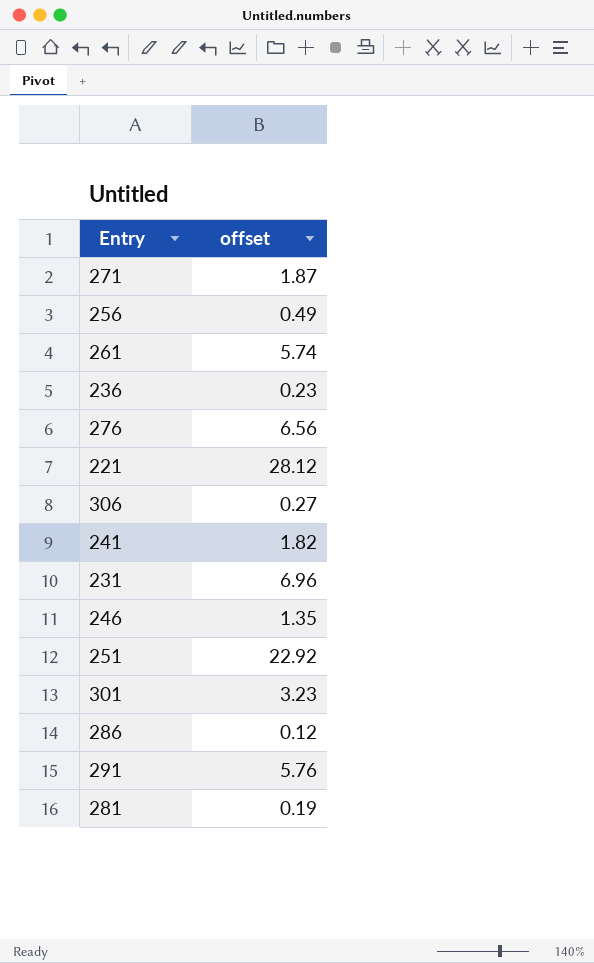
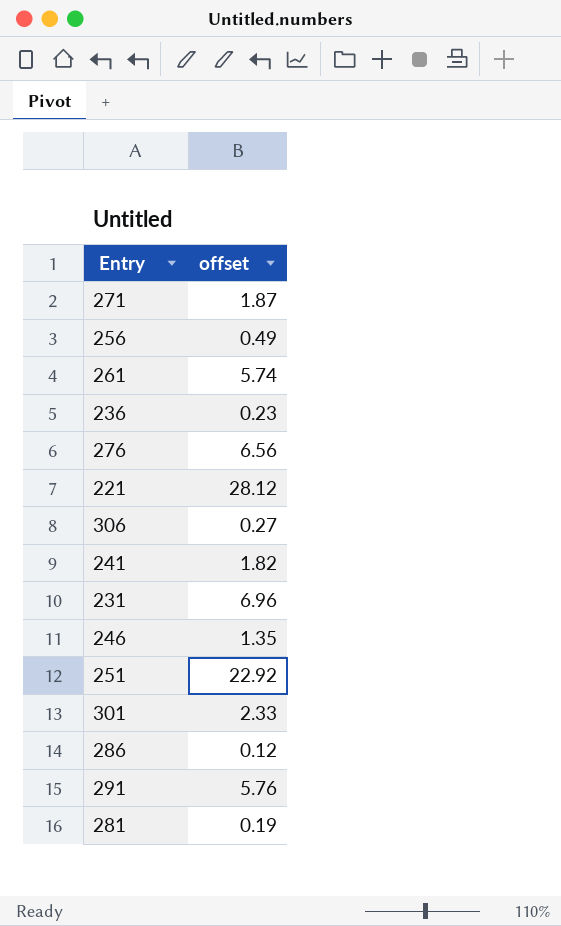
301 | offset: 3.23 -> 2.33

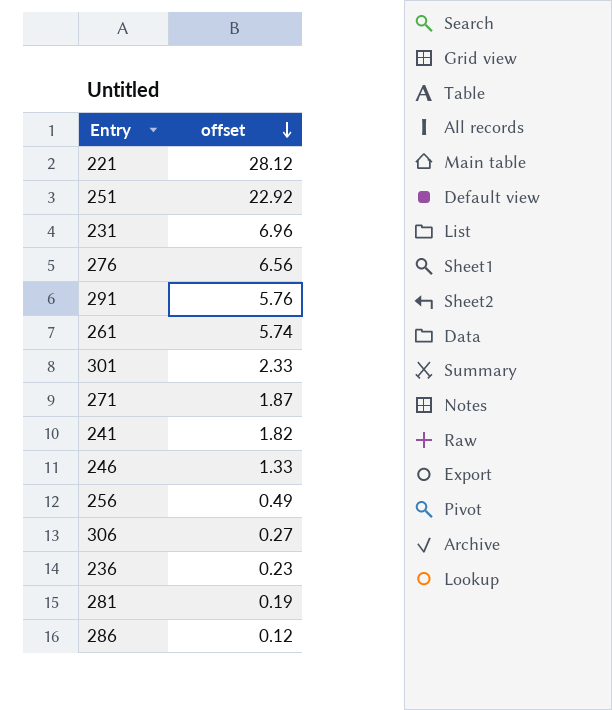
row order: none -> offset descending
246 | offset: 1.35 -> 1.33

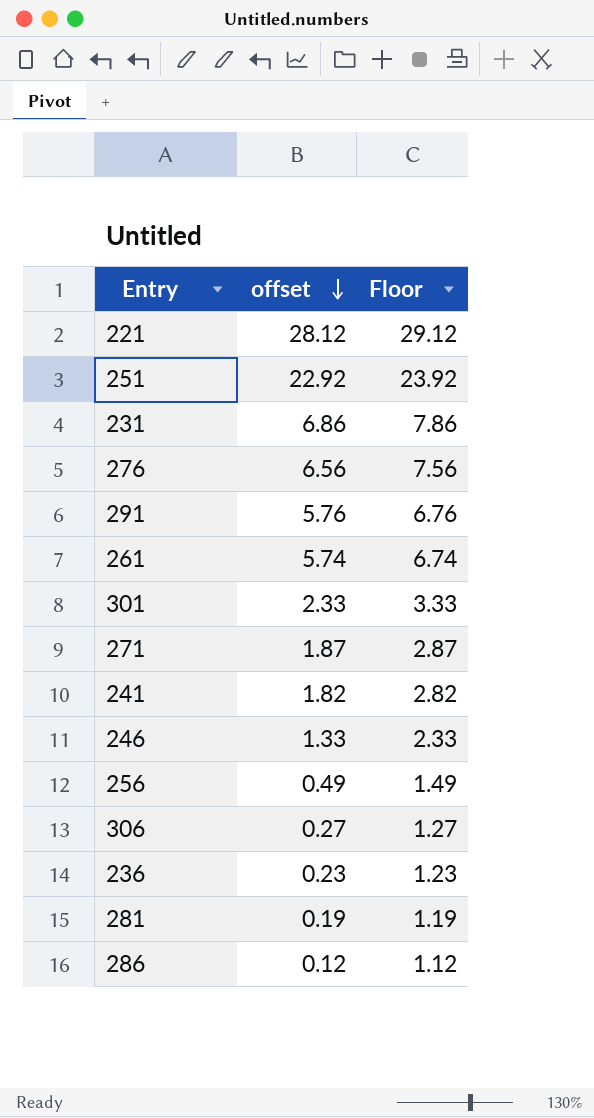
column Floor | formula: none -> [offset] + 1
231 | offset: 6.96 -> 6.86

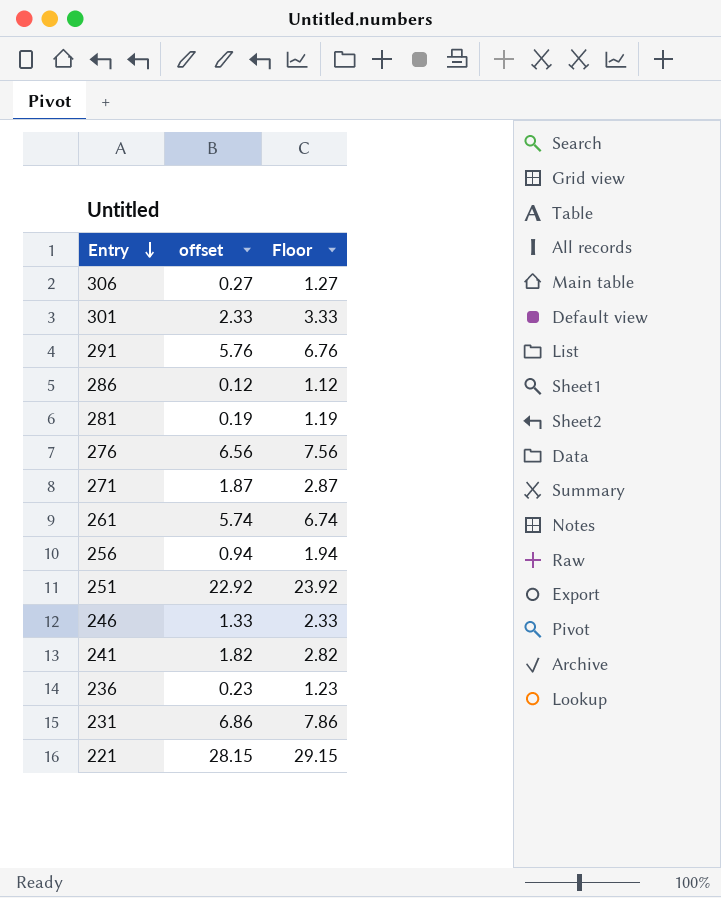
row order: offset descending -> Entry descending
256 | offset: 0.49 -> 0.94
256 | Floor: 1.49 -> 1.94
221 | offset: 28.12 -> 28.15
221 | Floor: 29.12 -> 29.15

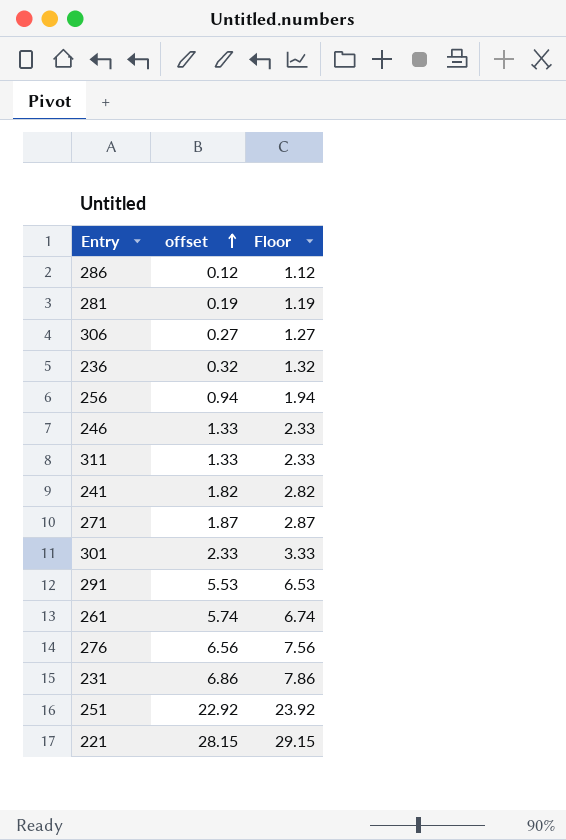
row order: Entry descending -> offset ascending
236 | offset: 0.23 -> 0.32
236 | Floor: 1.23 -> 1.32
row 311: none -> 1.33 | 2.33
291 | offset: 5.76 -> 5.53
291 | Floor: 6.76 -> 6.53

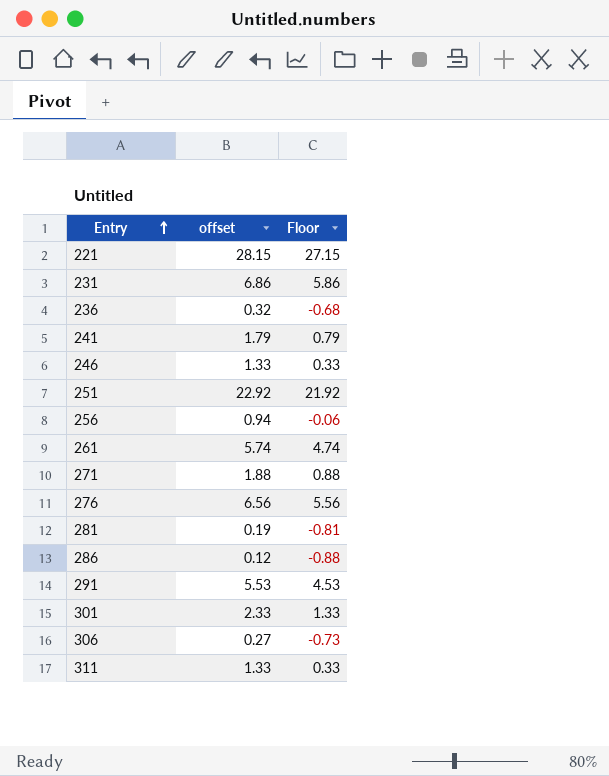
row order: offset ascending -> Entry ascending
column Floor | formula: [offset] + 1 -> [offset] - 1
241 | offset: 1.82 -> 1.79
271 | offset: 1.87 -> 1.88

